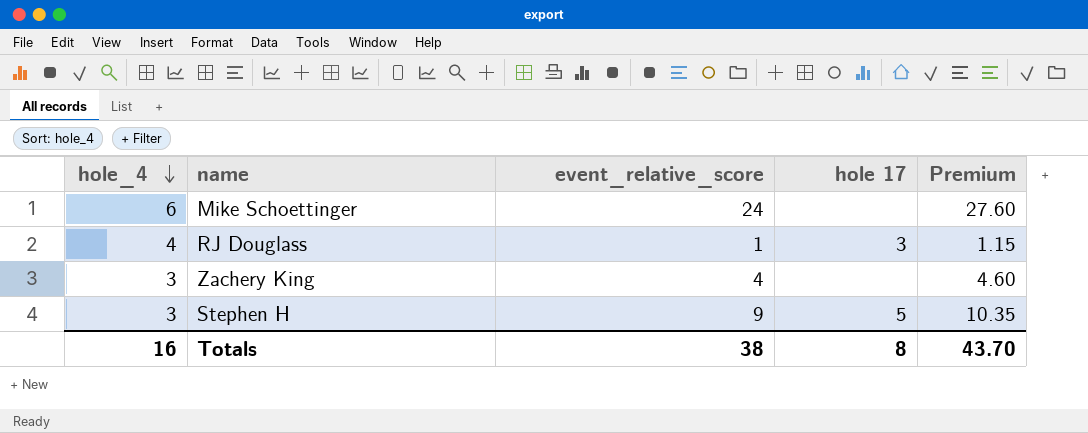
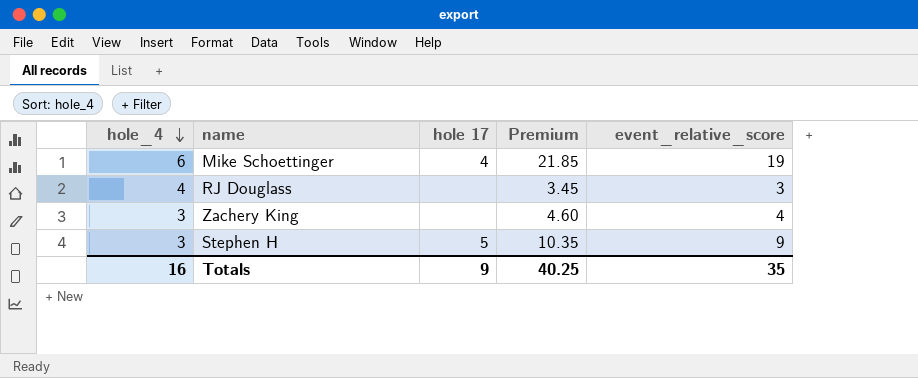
column event_relative_score | position: 3 -> 5
Mike Schoettinger | hole 17: none -> 4
Mike Schoettinger | Premium: 27.60 -> 21.85
Mike Schoettinger | event_relative_score: 24 -> 19
RJ Douglass | hole 17: 3 -> none
RJ Douglass | Premium: 1.15 -> 3.45
RJ Douglass | event_relative_score: 1 -> 3
Totals | hole 17: 8 -> 9
Totals | Premium: 43.70 -> 40.25
Totals | event_relative_score: 38 -> 35

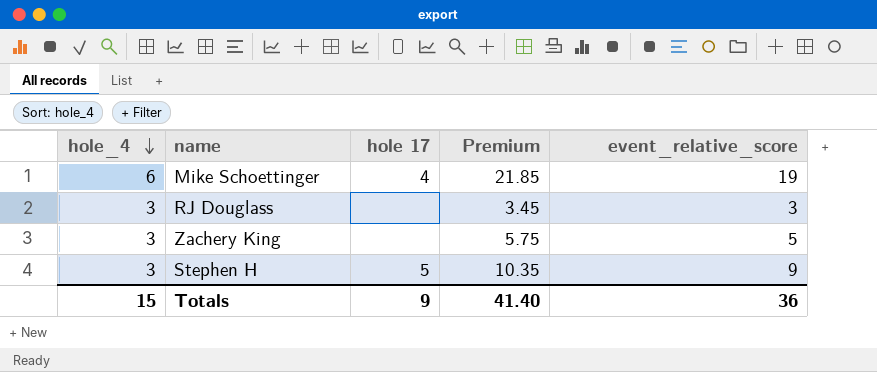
RJ Douglass | hole_4: 4 -> 3
Zachery King | Premium: 4.60 -> 5.75
Zachery King | event_relative_score: 4 -> 5
Totals | hole_4: 16 -> 15
Totals | Premium: 40.25 -> 41.40
Totals | event_relative_score: 35 -> 36

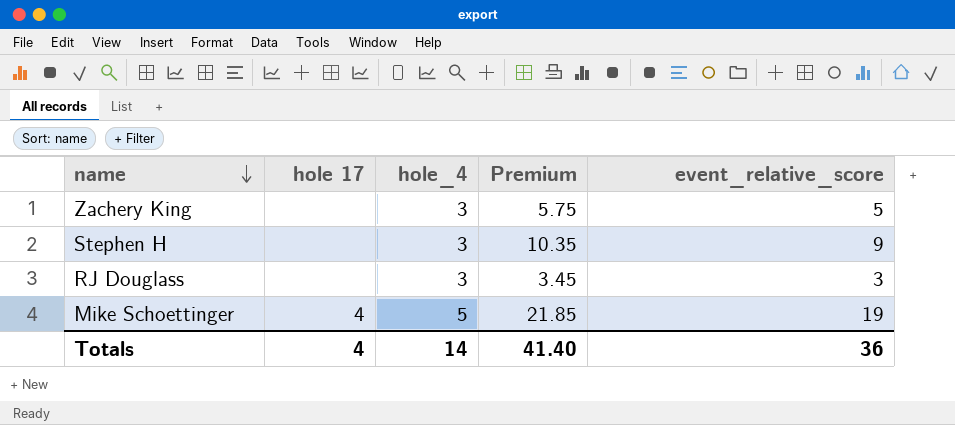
row order: hole_4 descending -> name descending
column hole_4 | position: 1 -> 3
Stephen H | hole 17: 5 -> none
Mike Schoettinger | hole_4: 6 -> 5
Totals | hole 17: 9 -> 4
Totals | hole_4: 15 -> 14

